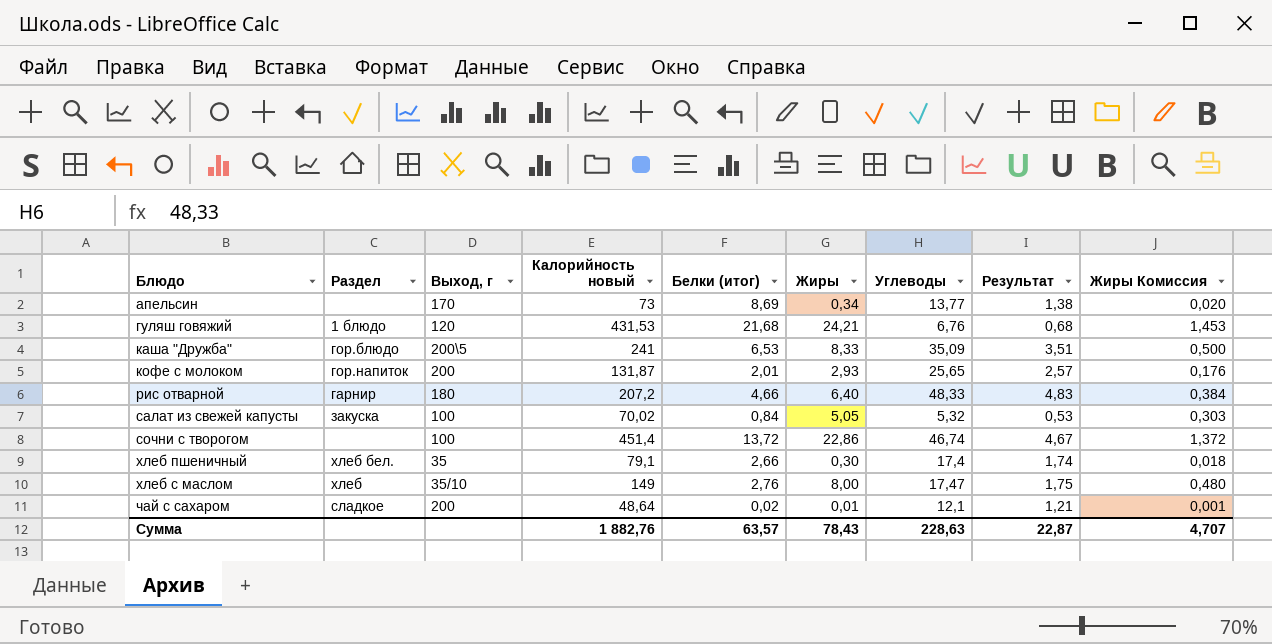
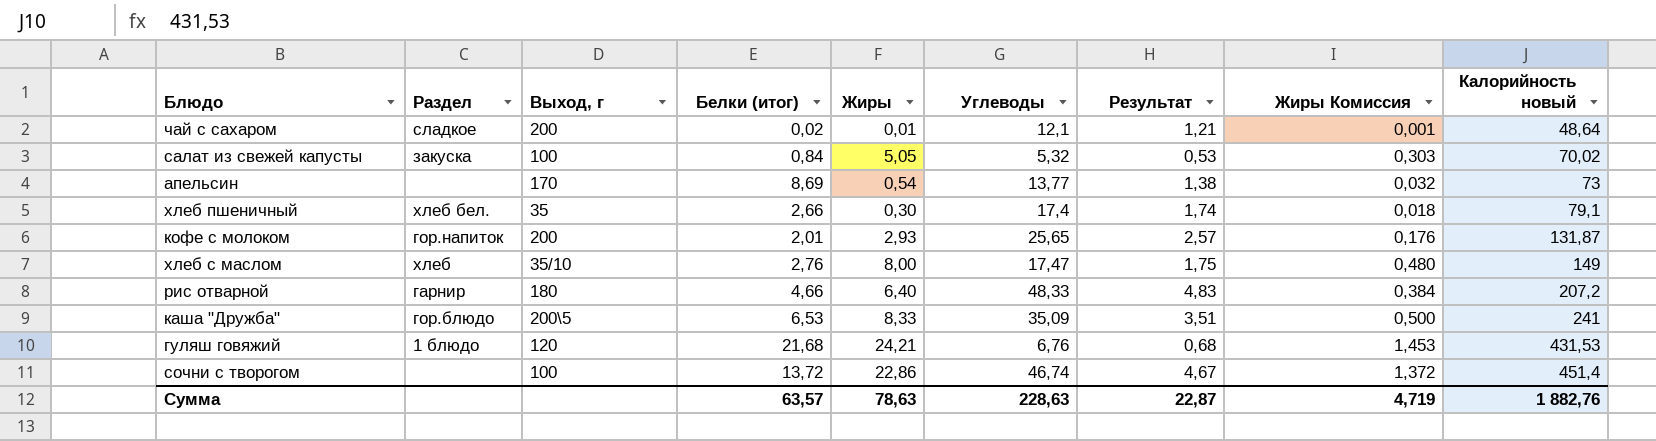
row order: Блюдо ascending -> Калорийность новый ascending
column Калорийность новый | position: 4 -> 9
апельсин | Жиры: 0,34 -> 0,54
апельсин | Жиры Комиссия: 0,020 -> 0,032
Сумма | Жиры: 78,43 -> 78,63
Сумма | Жиры Комиссия: 4,707 -> 4,719

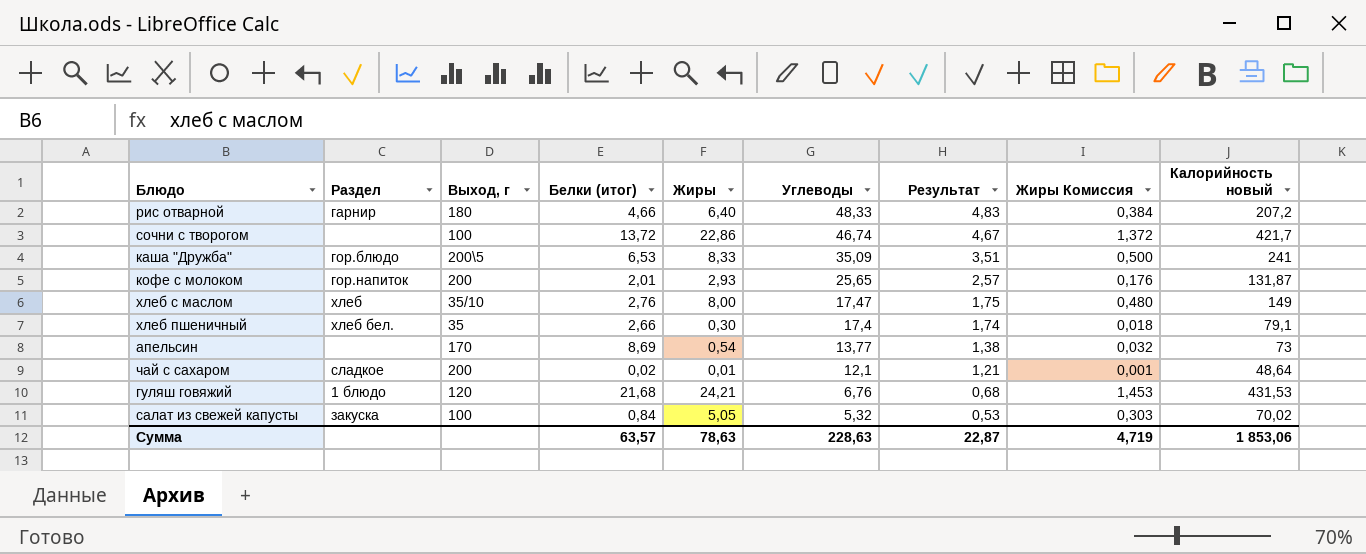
row order: Калорийность новый ascending -> Углеводы descending
сочни с творогом | Калорийность новый: 451,4 -> 421,7
Сумма | Калорийность новый: 1 882,76 -> 1 853,06

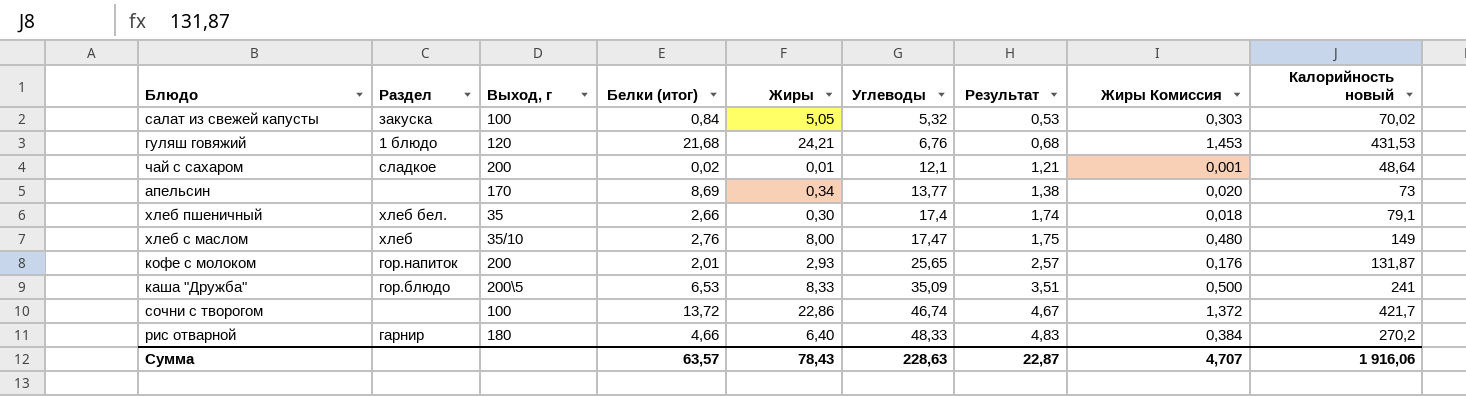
row order: Углеводы descending -> Углеводы ascending
апельсин | Жиры: 0,54 -> 0,34
апельсин | Жиры Комиссия: 0,032 -> 0,020
рис отварной | Калорийность новый: 207,2 -> 270,2
Сумма | Жиры: 78,63 -> 78,43
Сумма | Жиры Комиссия: 4,719 -> 4,707
Сумма | Калорийность новый: 1 853,06 -> 1 916,06

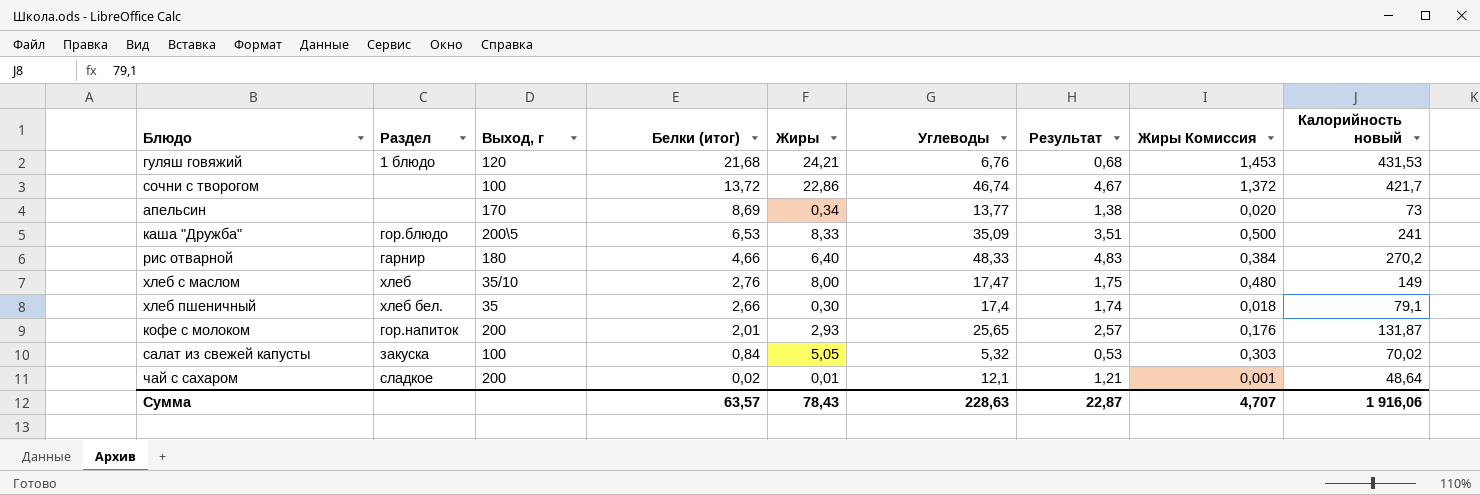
row order: Углеводы ascending -> Белки (итог) descending

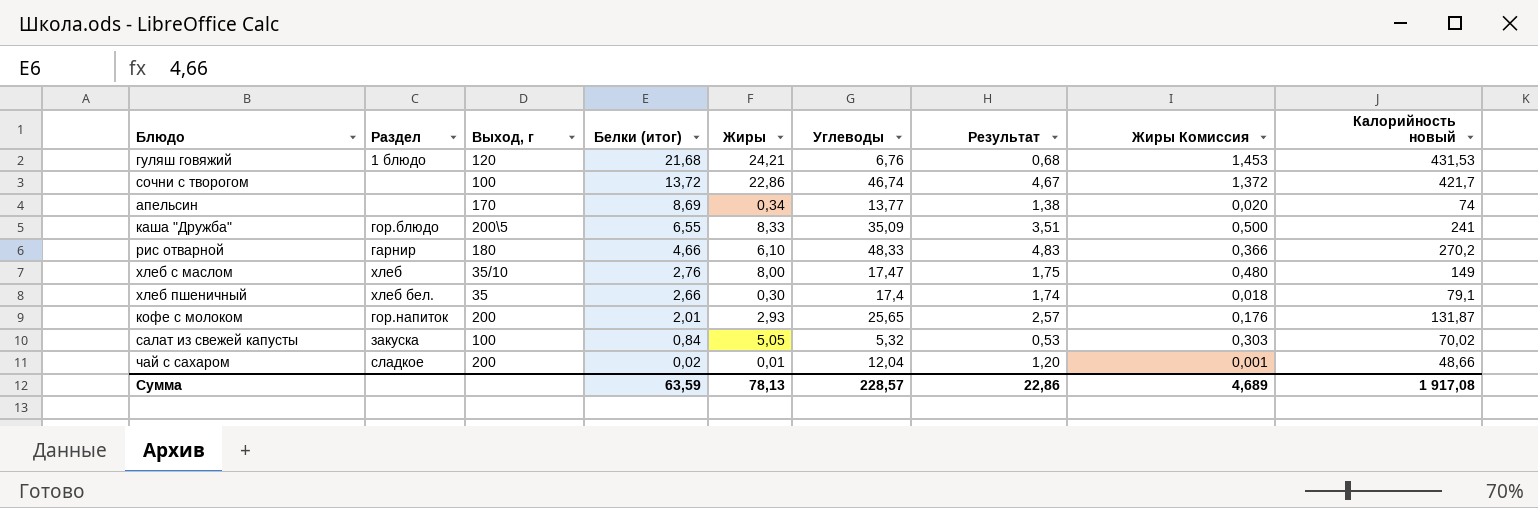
апельсин | Калорийность новый: 73 -> 74
каша "Дружба" | Белки (итог): 6,53 -> 6,55
рис отварной | Жиры: 6,40 -> 6,10
рис отварной | Жиры Комиссия: 0,384 -> 0,366
чай с сахаром | Углеводы: 12,1 -> 12,04
чай с сахаром | Результат: 1,21 -> 1,20
чай с сахаром | Калорийность новый: 48,64 -> 48,66
Сумма | Белки (итог): 63,57 -> 63,59
Сумма | Жиры: 78,43 -> 78,13
Сумма | Углеводы: 228,63 -> 228,57
Сумма | Результат: 22,87 -> 22,86
Сумма | Жиры Комиссия: 4,707 -> 4,689
Сумма | Калорийность новый: 1 916,06 -> 1 917,08

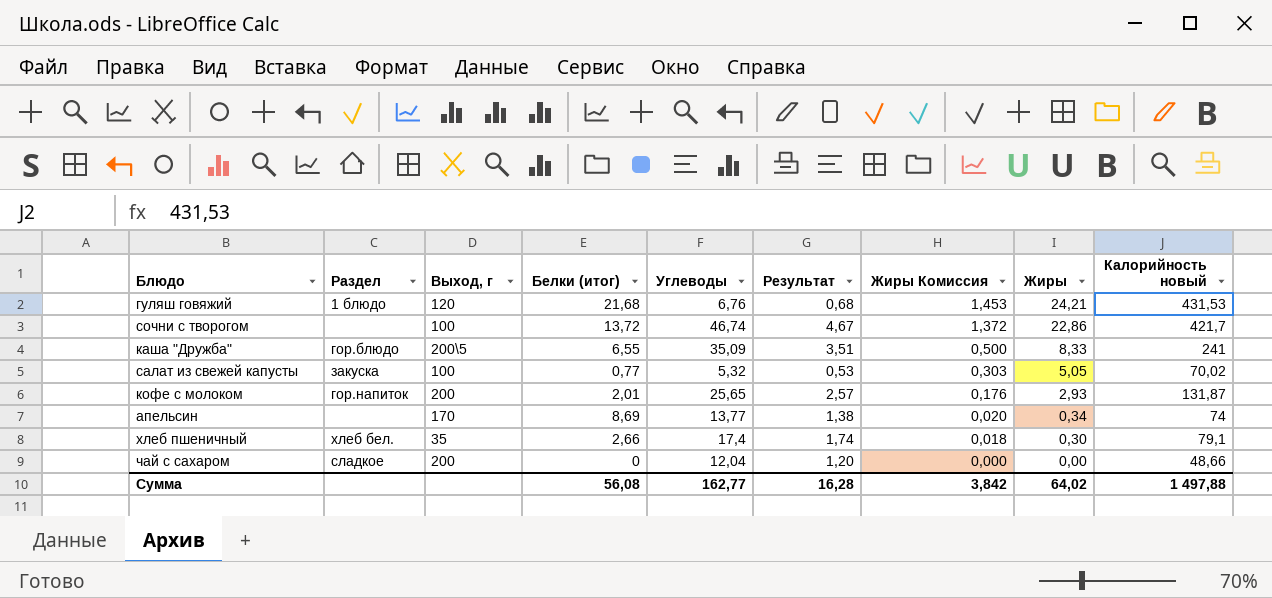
row order: Белки (итог) descending -> Жиры Комиссия descending
column Жиры | position: 5 -> 8
row рис отварной: гарнир | 180 | 4,66 | 6,10 | 48,33 | 4,83 | 0,366 | 270,2 -> none
row хлеб с маслом: хлеб | 35/10 | 2,76 | 8,00 | 17,47 | 1,75 | 0,480 | 149 -> none
салат из свежей капусты | Белки (итог): 0,84 -> 0,77
чай с сахаром | Белки (итог): 0,02 -> 0
чай с сахаром | Жиры Комиссия: 0,001 -> 0,000
чай с сахаром | Жиры: 0,01 -> 0,00
Сумма | Белки (итог): 63,59 -> 56,08
Сумма | Углеводы: 228,57 -> 162,77
Сумма | Результат: 22,86 -> 16,28
Сумма | Жиры Комиссия: 4,689 -> 3,842
Сумма | Жиры: 78,13 -> 64,02
Сумма | Калорийность новый: 1 917,08 -> 1 497,88

